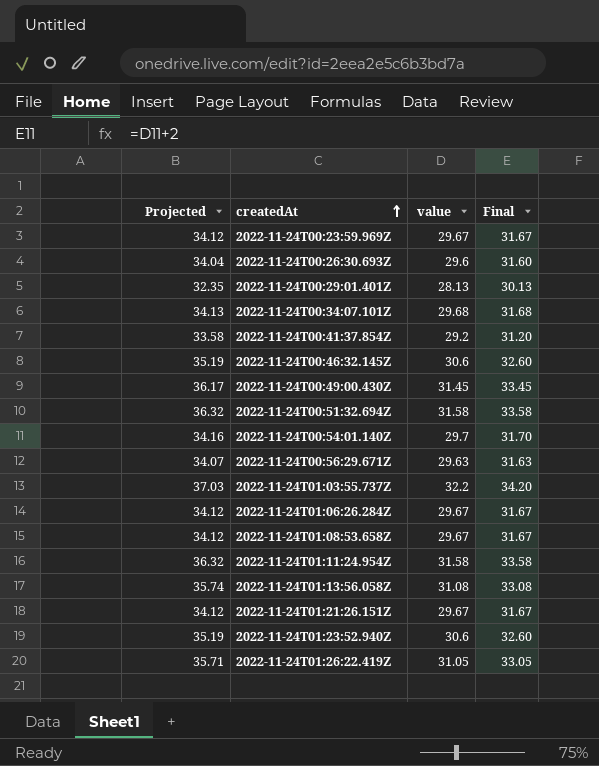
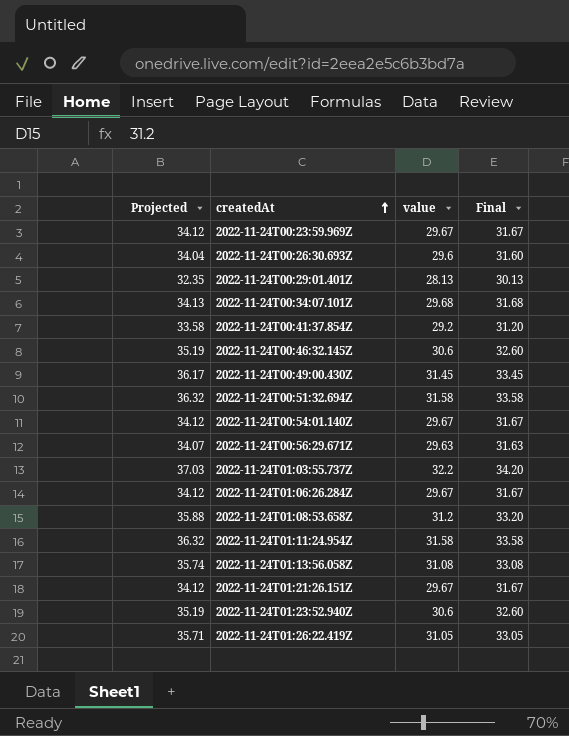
2022-11-24T00:54:01.140Z | Projected: 34.16 -> 34.12
2022-11-24T00:54:01.140Z | value: 29.7 -> 29.67
2022-11-24T00:54:01.140Z | Final: 31.70 -> 31.67
2022-11-24T01:08:53.658Z | Projected: 34.12 -> 35.88
2022-11-24T01:08:53.658Z | value: 29.67 -> 31.2
2022-11-24T01:08:53.658Z | Final: 31.67 -> 33.20

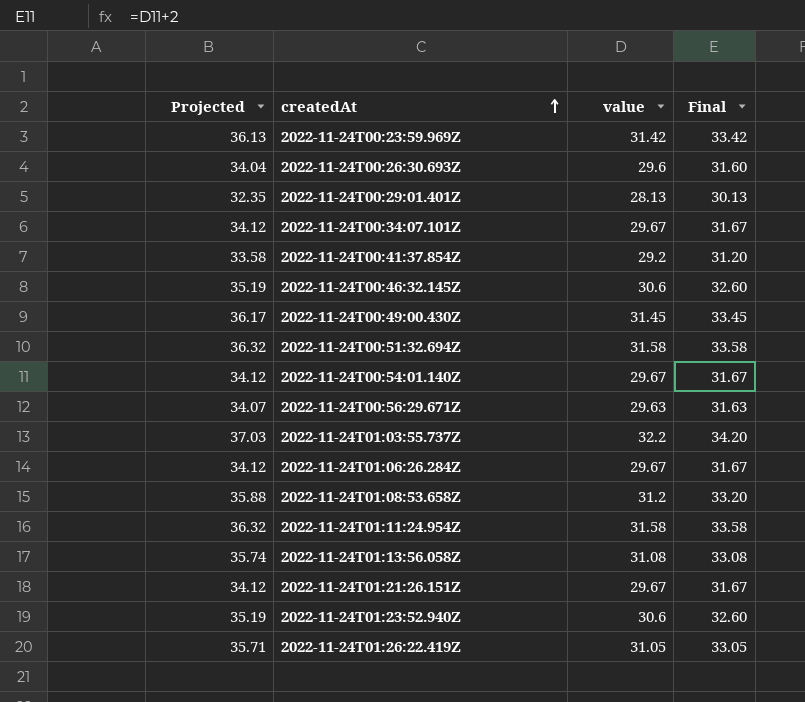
2022-11-24T00:23:59.969Z | Projected: 34.12 -> 36.13
2022-11-24T00:23:59.969Z | value: 29.67 -> 31.42
2022-11-24T00:23:59.969Z | Final: 31.67 -> 33.42
2022-11-24T00:34:07.101Z | Projected: 34.13 -> 34.12
2022-11-24T00:34:07.101Z | value: 29.68 -> 29.67
2022-11-24T00:34:07.101Z | Final: 31.68 -> 31.67

